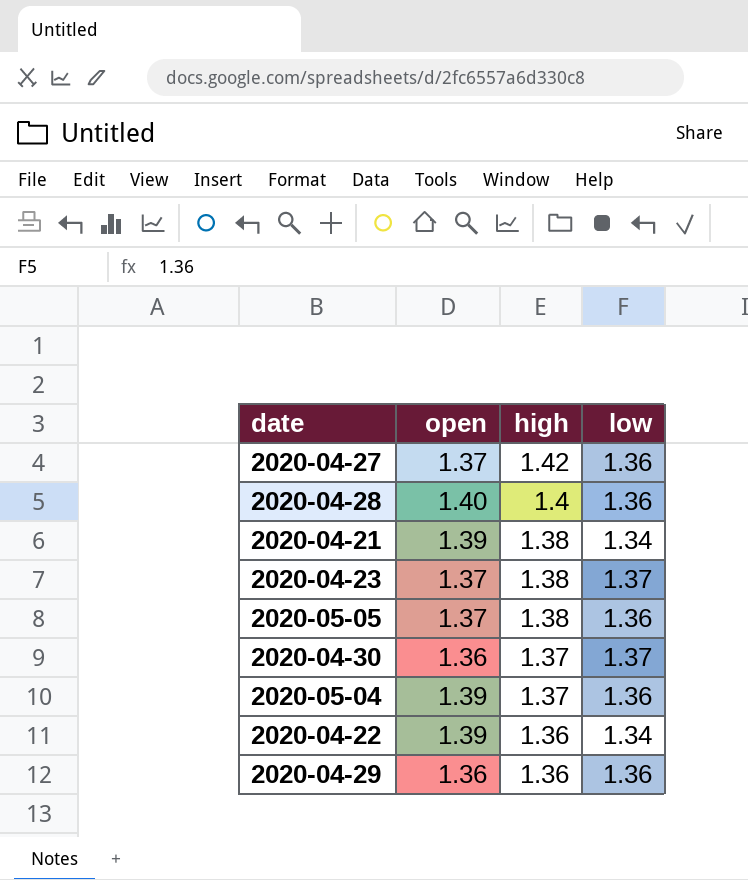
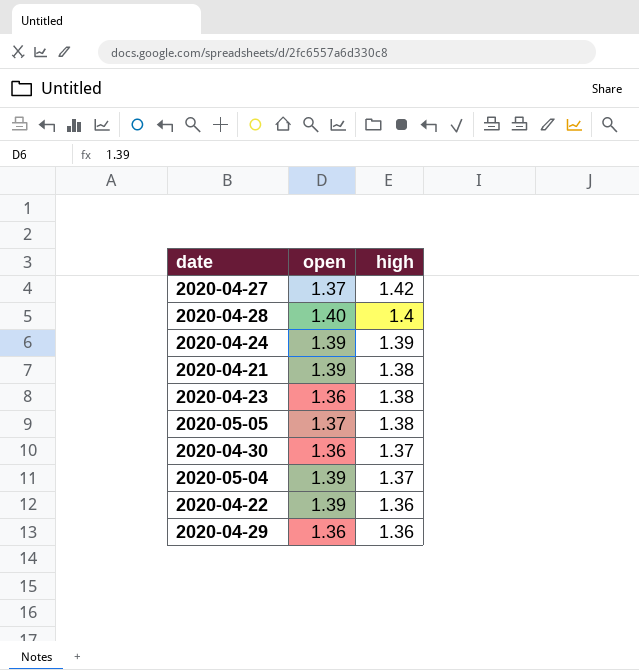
column low | position: 4 -> none
row 2020-04-24: none -> 1.39 | 1.39
2020-04-23 | open: 1.37 -> 1.36

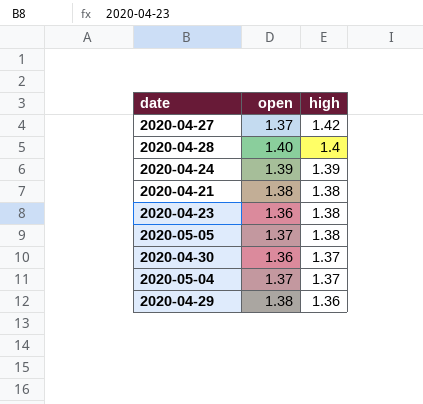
row 2020-04-22: 1.39 | 1.36 -> none
2020-04-21 | open: 1.39 -> 1.38
2020-05-04 | open: 1.39 -> 1.37
2020-04-29 | open: 1.36 -> 1.38

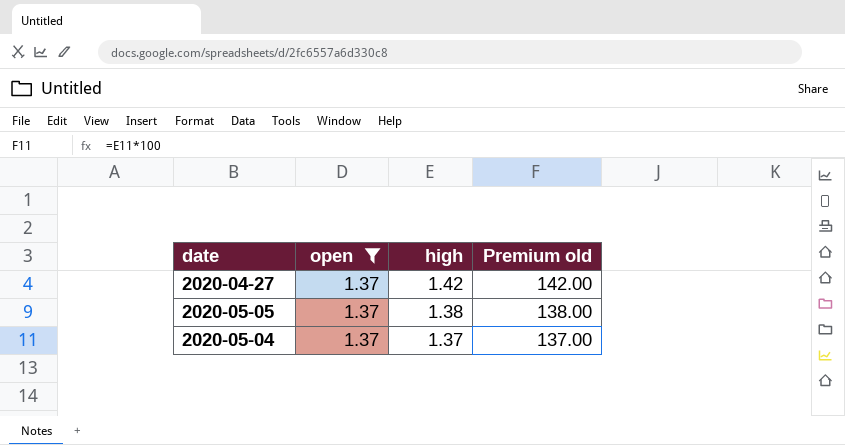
filter: none -> open = 1.37
column Premium old | formula: none -> [high] * 100

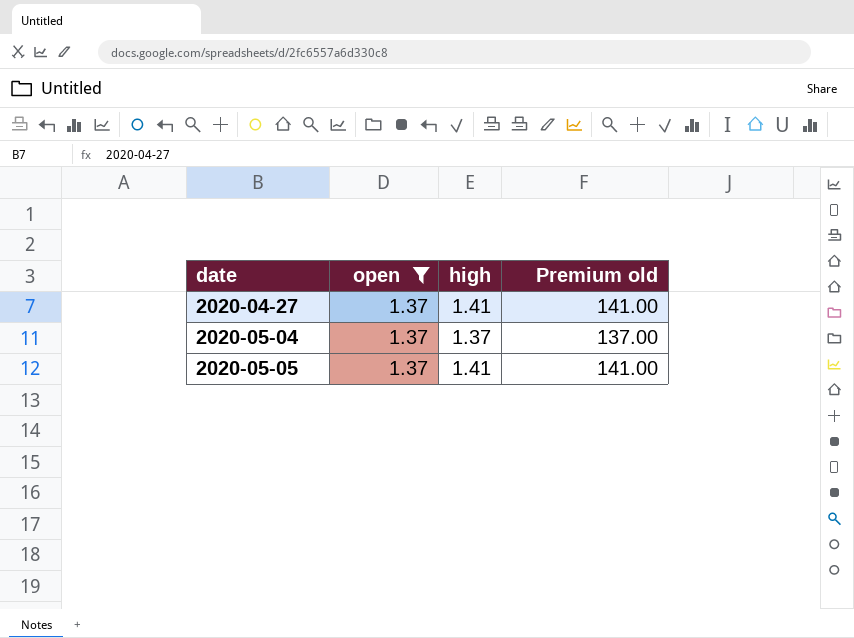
row order: high descending -> date ascending
2020-04-27 | high: 1.42 -> 1.41
2020-04-27 | Premium old: 142.00 -> 141.00
2020-05-05 | high: 1.38 -> 1.41
2020-05-05 | Premium old: 138.00 -> 141.00

